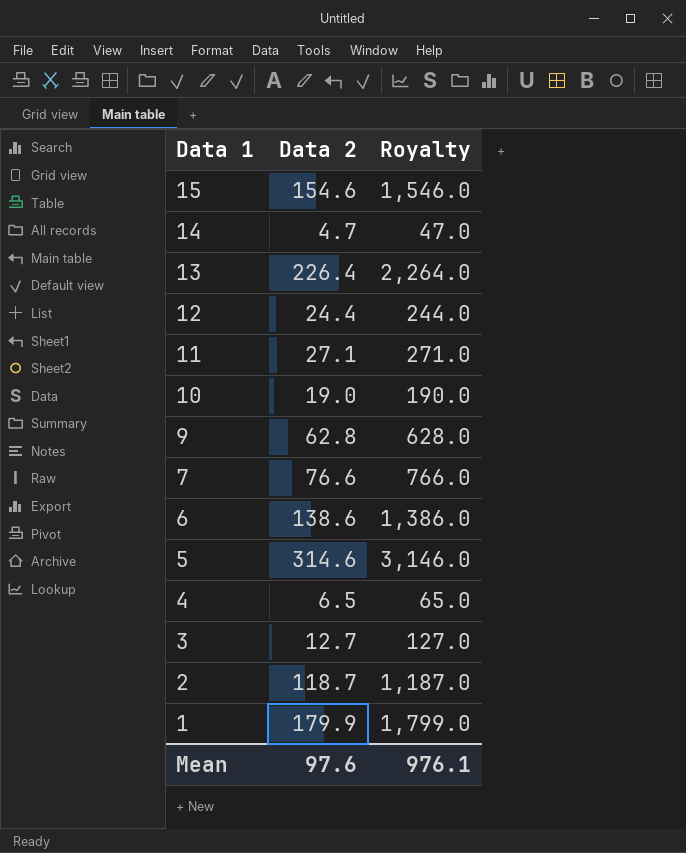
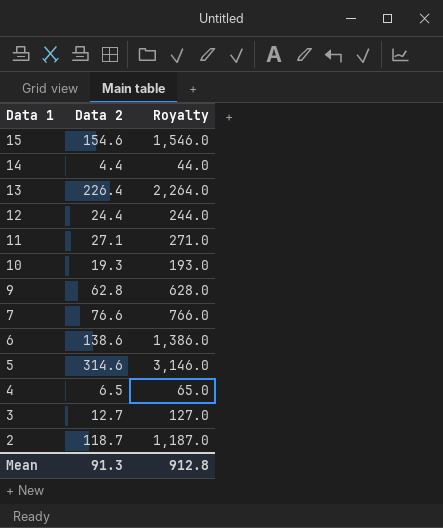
row 1: 179.9 | 1,799.0 -> none
14 | Data 2: 4.7 -> 4.4
14 | Royalty: 47.0 -> 44.0
10 | Data 2: 19.0 -> 19.3
10 | Royalty: 190.0 -> 193.0
Mean | Data 2: 97.6 -> 91.3
Mean | Royalty: 976.1 -> 912.8

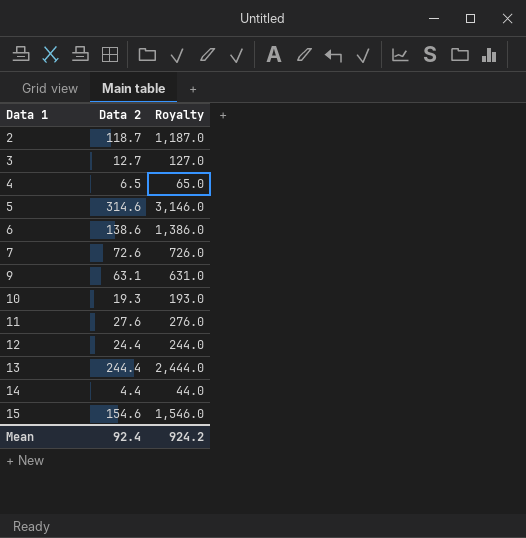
row order: Data 1 descending -> Data 1 ascending
7 | Data 2: 76.6 -> 72.6
7 | Royalty: 766.0 -> 726.0
9 | Data 2: 62.8 -> 63.1
9 | Royalty: 628.0 -> 631.0
11 | Data 2: 27.1 -> 27.6
11 | Royalty: 271.0 -> 276.0
13 | Data 2: 226.4 -> 244.4
13 | Royalty: 2,264.0 -> 2,444.0
Mean | Data 2: 91.3 -> 92.4
Mean | Royalty: 912.8 -> 924.2

